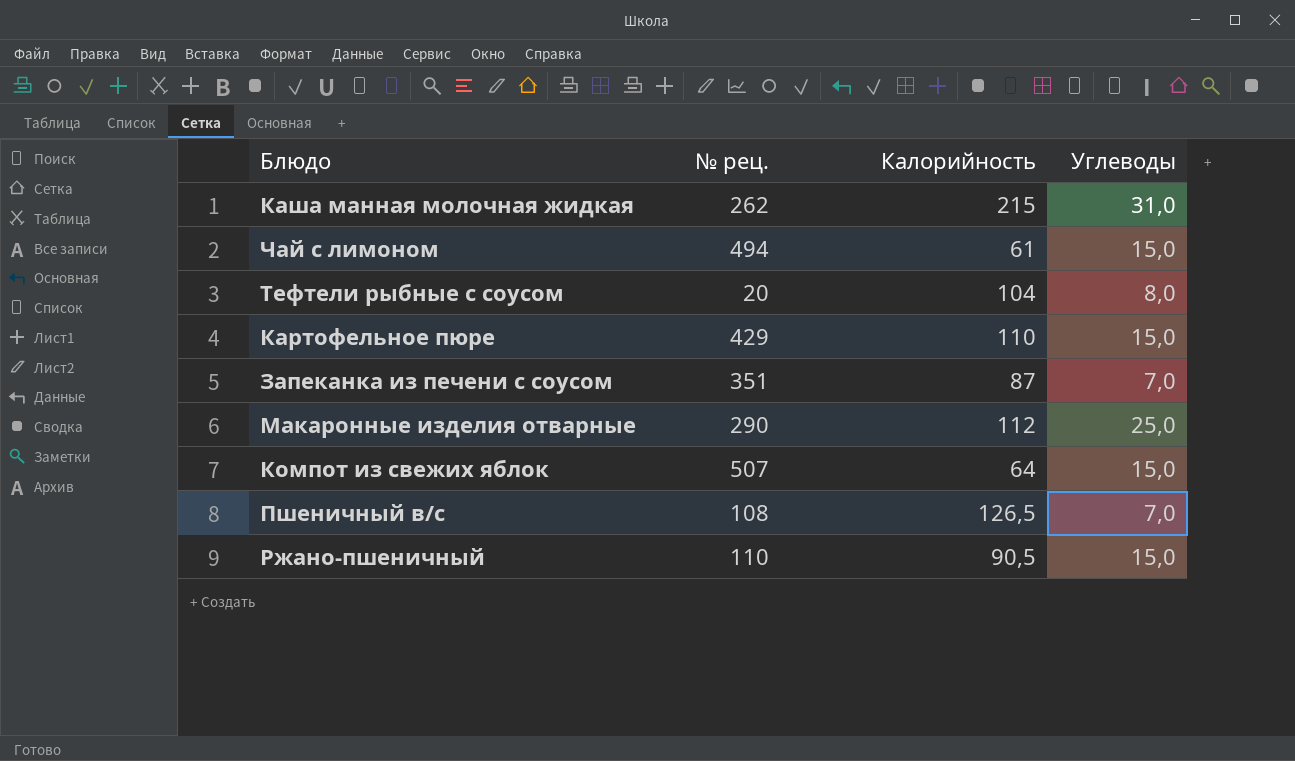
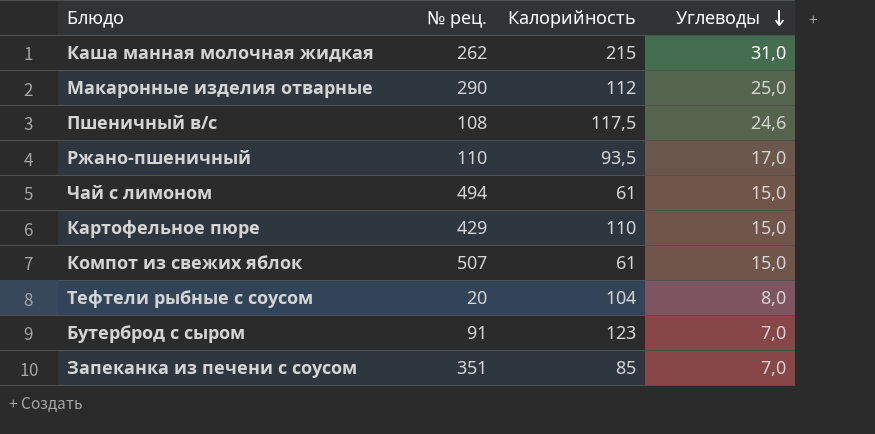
row order: none -> Углеводы descending
Пшеничный в/с | Калорийность: 126,5 -> 117,5
Пшеничный в/с | Углеводы: 7,0 -> 24,6
Ржано-пшеничный | Калорийность: 90,5 -> 93,5
Ржано-пшеничный | Углеводы: 15,0 -> 17,0
Компот из свежих яблок | Калорийность: 64 -> 61
row Бутерброд с сыром: none -> 91 | 123 | 7,0
Запеканка из печени с соусом | Калорийность: 87 -> 85

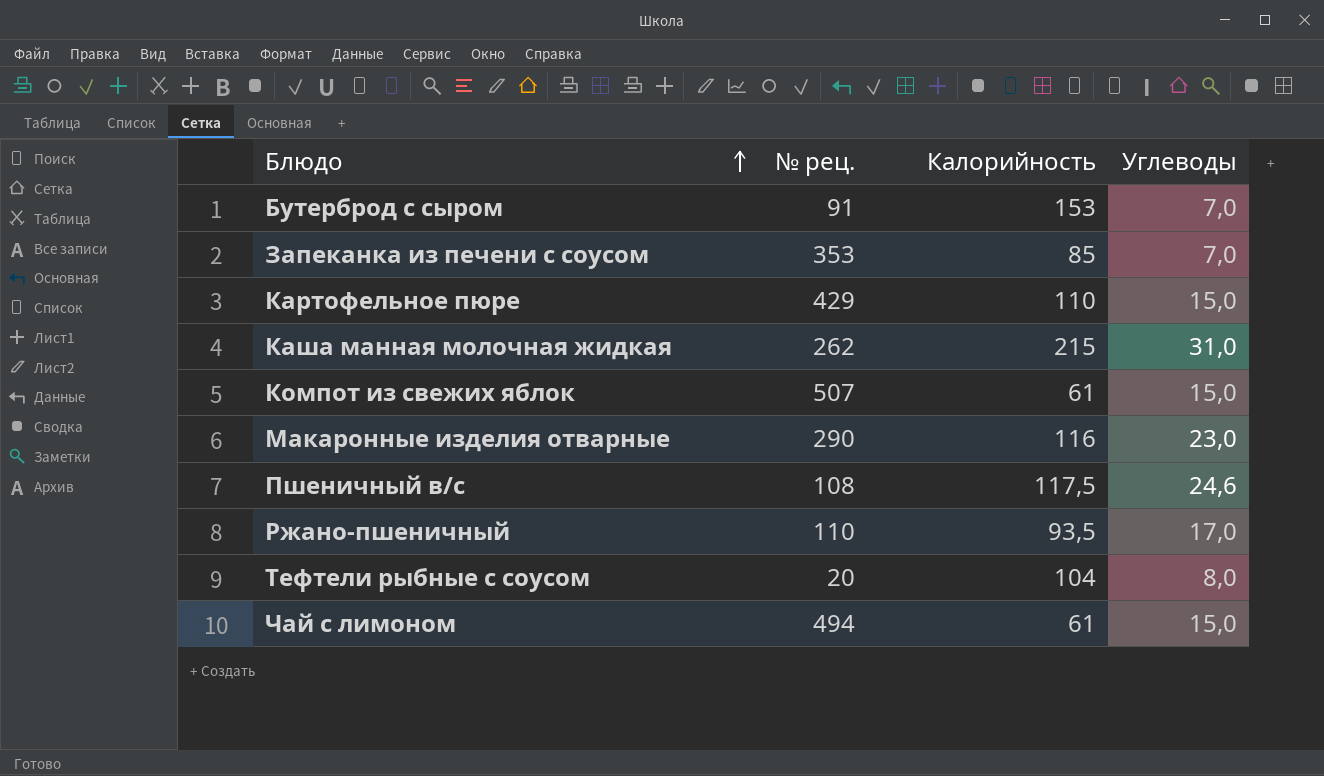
row order: Углеводы descending -> Блюдо ascending
Бутерброд с сыром | Калорийность: 123 -> 153
Запеканка из печени с соусом | № рец.: 351 -> 353
Макаронные изделия отварные | Калорийность: 112 -> 116
Макаронные изделия отварные | Углеводы: 25,0 -> 23,0

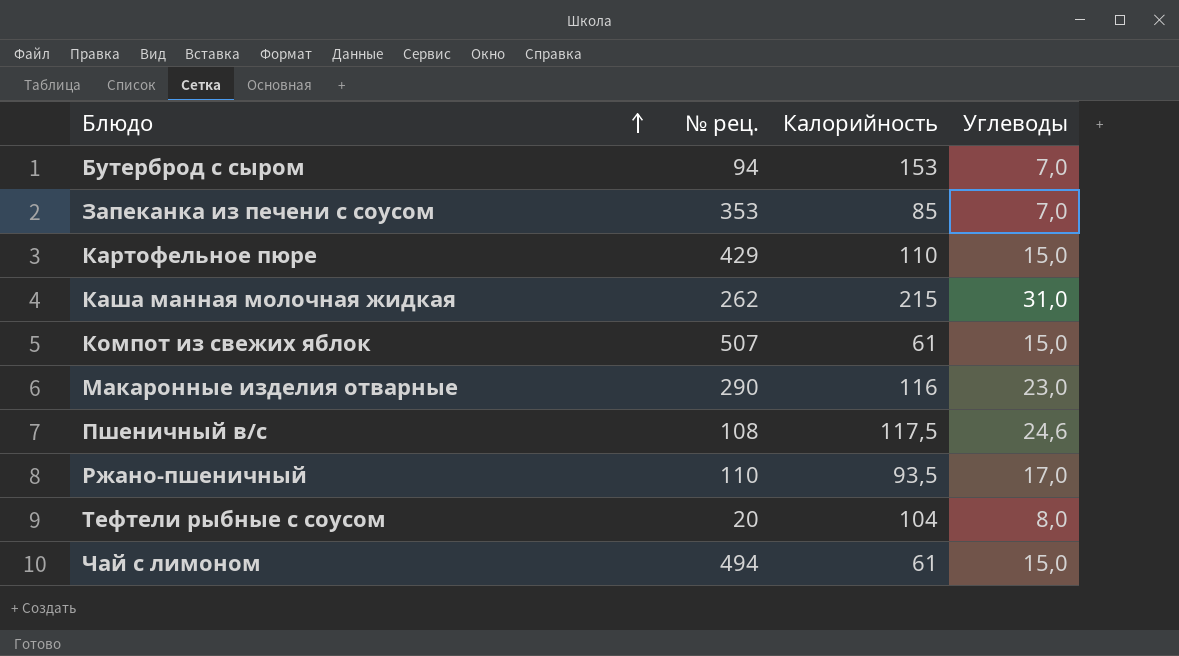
Бутерброд с сыром | № рец.: 91 -> 94

